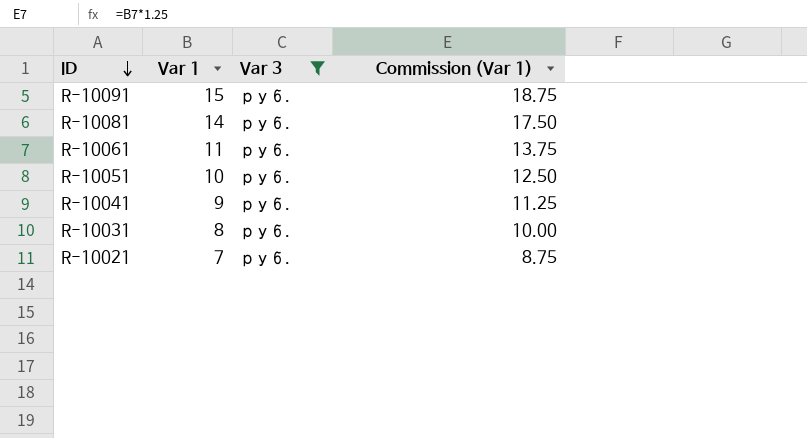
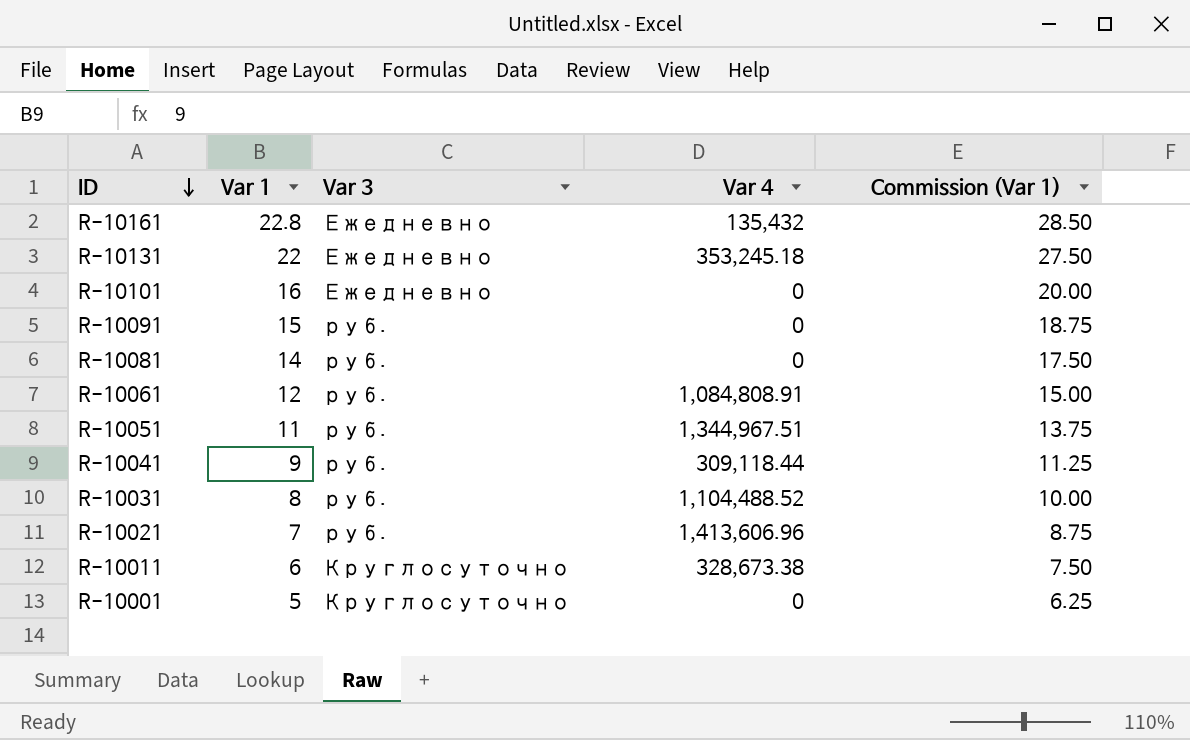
filter: Var 3 = руб. -> none
column Var 4 | position: none -> 4
R-10061 | Var 1: 11 -> 12
R-10061 | Commission (Var 1): 13.75 -> 15.00
R-10051 | Var 1: 10 -> 11
R-10051 | Commission (Var 1): 12.50 -> 13.75

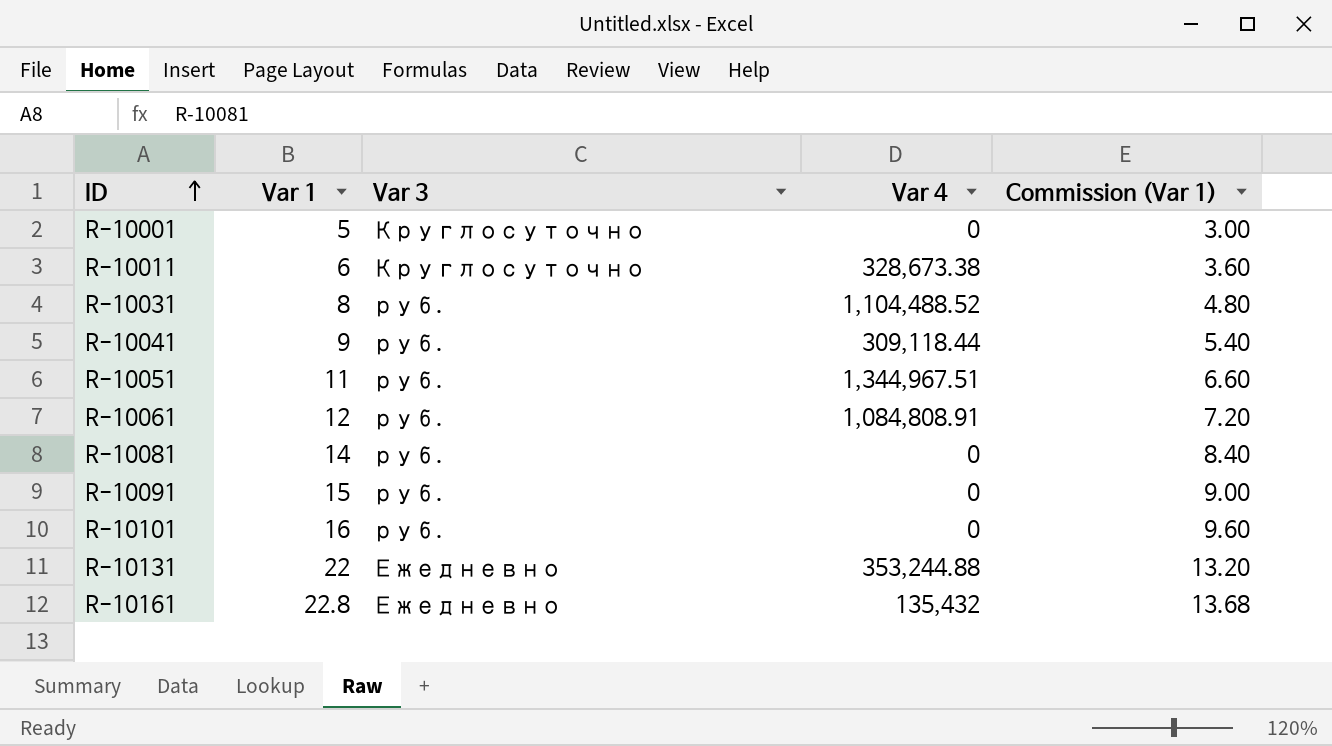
row order: ID descending -> ID ascending
column Commission (Var 1) | formula: [Var 1] * 1.25 -> [Var 1] * 0.6
row R-10021: 7 | руб. | 1,413,606.96 | 8.75 -> none
R-10101 | Var 3: Ежедневно -> руб.
R-10131 | Var 4: 353,245.18 -> 353,244.88

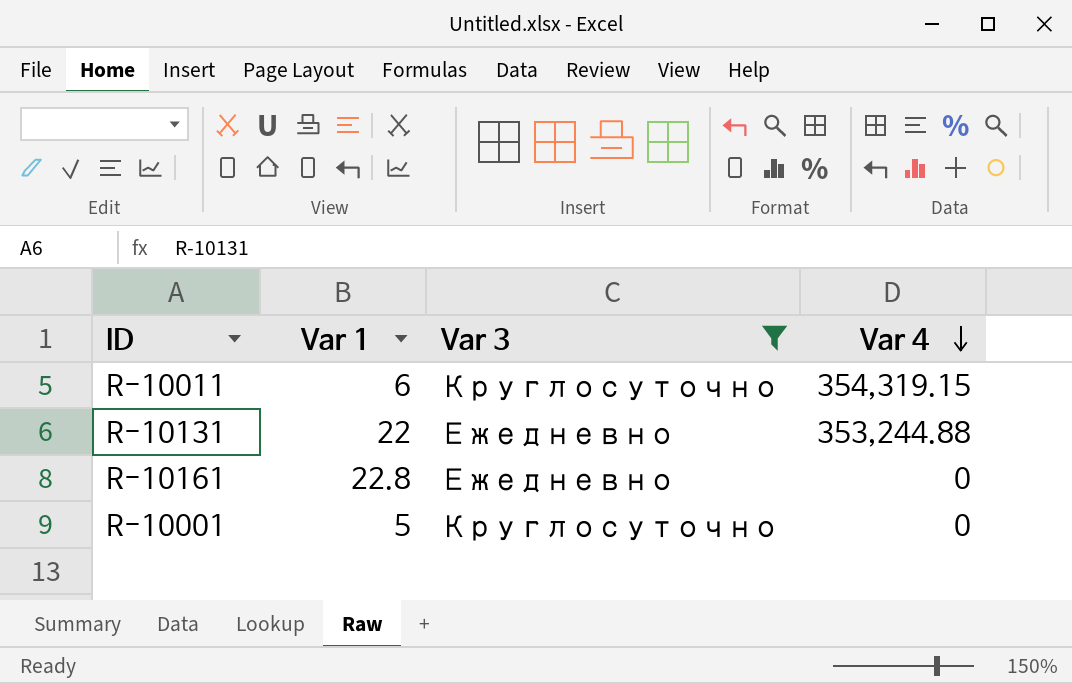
filter: none -> Var 3 != руб.
row order: ID ascending -> Var 4 descending
column Commission (Var 1) | formula: [Var 1] * 0.6 -> none
R-10011 | Var 4: 328,673.38 -> 354,319.15
R-10161 | Var 4: 135,432 -> 0

